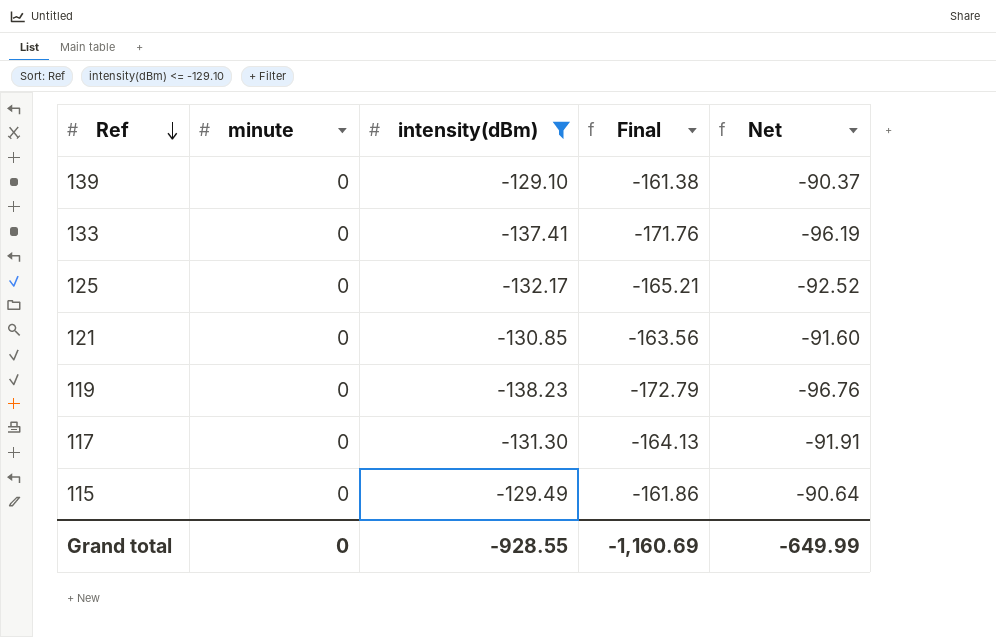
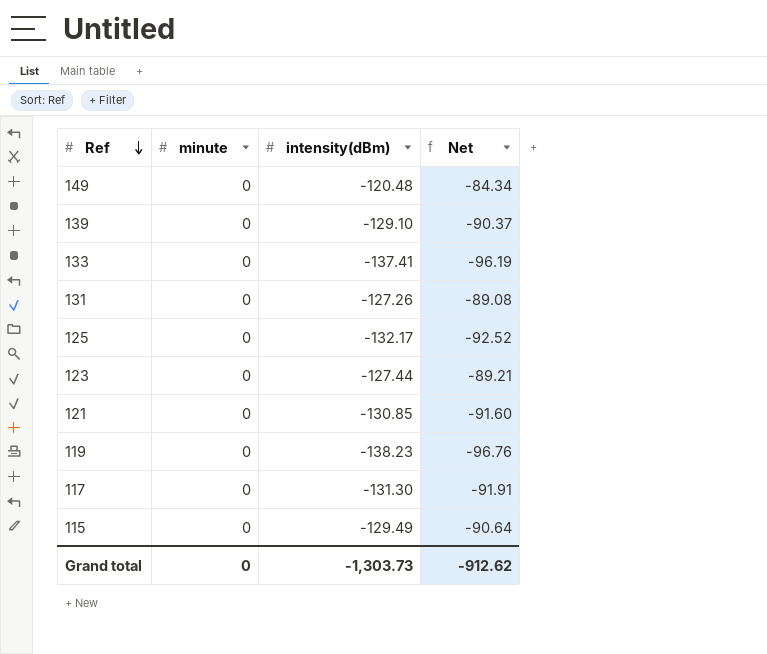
filter: intensity(dBm) <= -129.10 -> none
column Final | formula: [intensity(dBm)] * 1.25 -> none
Grand total | intensity(dBm): -928.55 -> -1,303.73
Grand total | Net: -649.99 -> -912.62

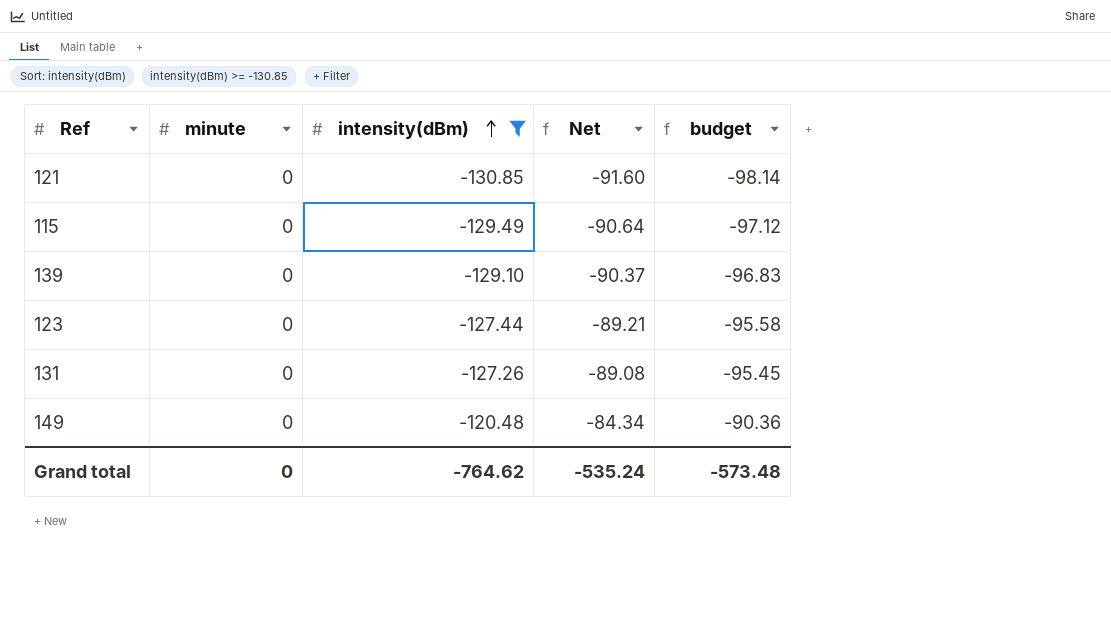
filter: none -> intensity(dBm) >= -130.85
row order: Ref descending -> intensity(dBm) ascending
column budget | formula: none -> [intensity(dBm)] * 0.75
Grand total | intensity(dBm): -1,303.73 -> -764.62
Grand total | Net: -912.62 -> -535.24

